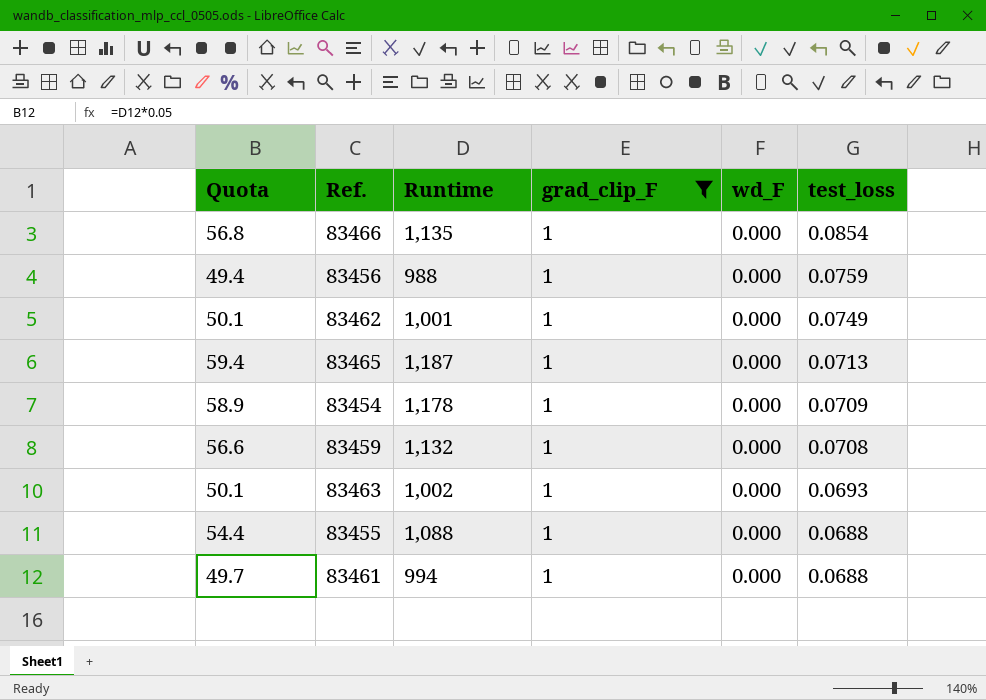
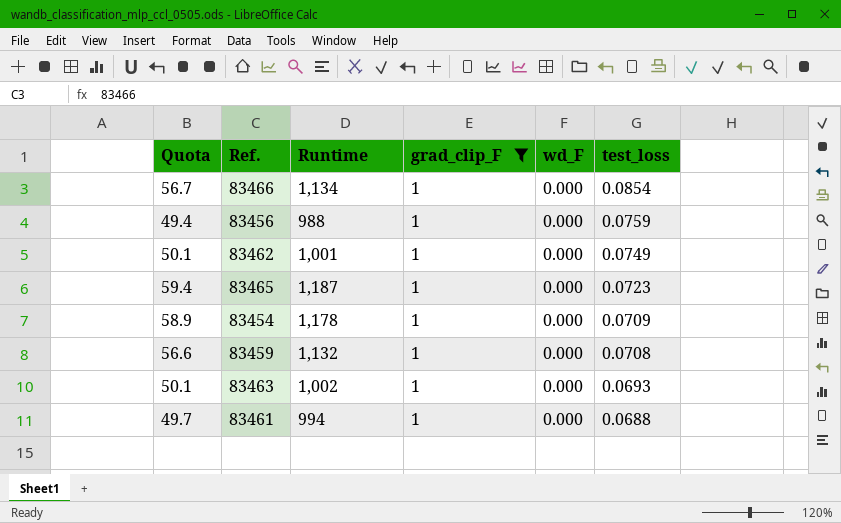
row 83455: 54.4 | 1,088 | 1 | 0.000 | 0.0688 -> none
83466 | Quota: 56.8 -> 56.7
83466 | Runtime: 1,135 -> 1,134
83465 | test_loss: 0.0713 -> 0.0723

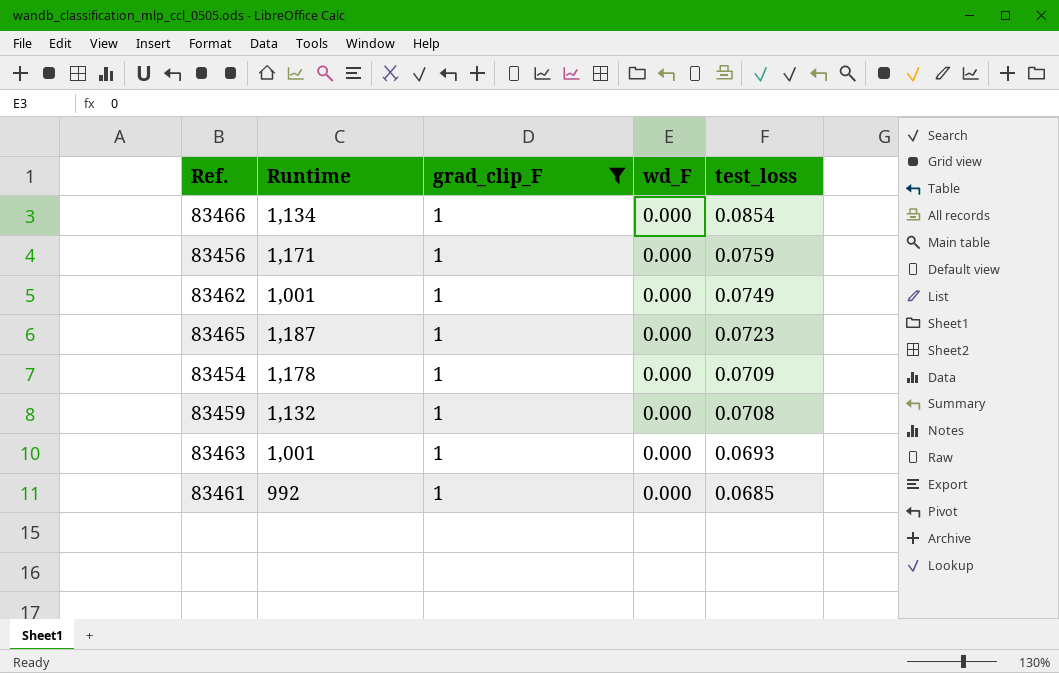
column Quota | formula: [Runtime] * 0.05 -> none
83456 | Runtime: 988 -> 1,171
83463 | Runtime: 1,002 -> 1,001
83461 | Runtime: 994 -> 992
83461 | test_loss: 0.0688 -> 0.0685

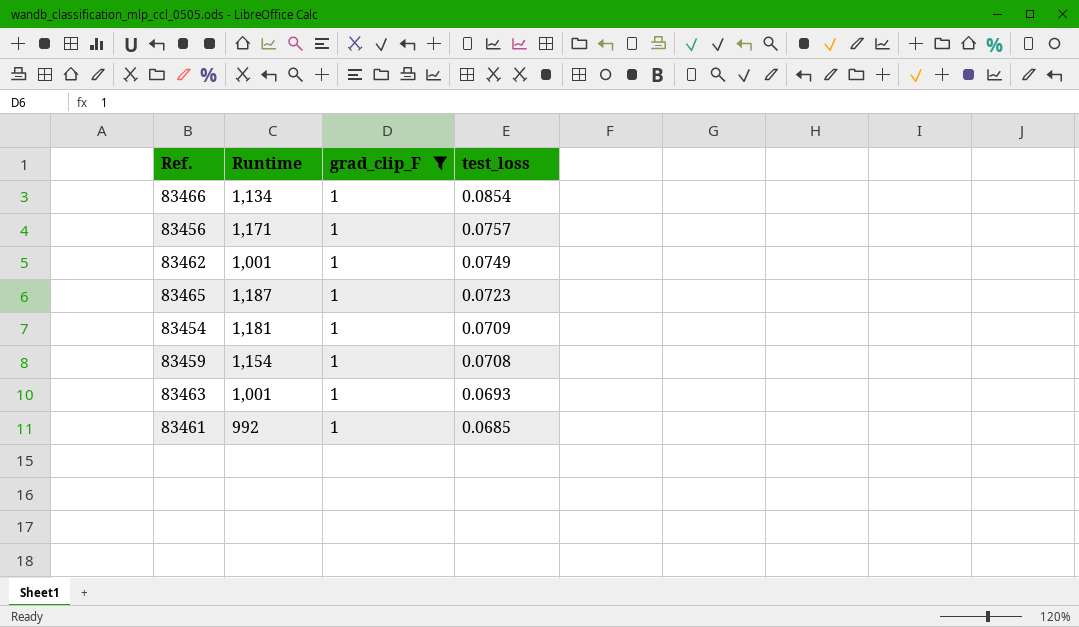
column wd_F | position: 4 -> none
83456 | test_loss: 0.0759 -> 0.0757
83454 | Runtime: 1,178 -> 1,181
83459 | Runtime: 1,132 -> 1,154

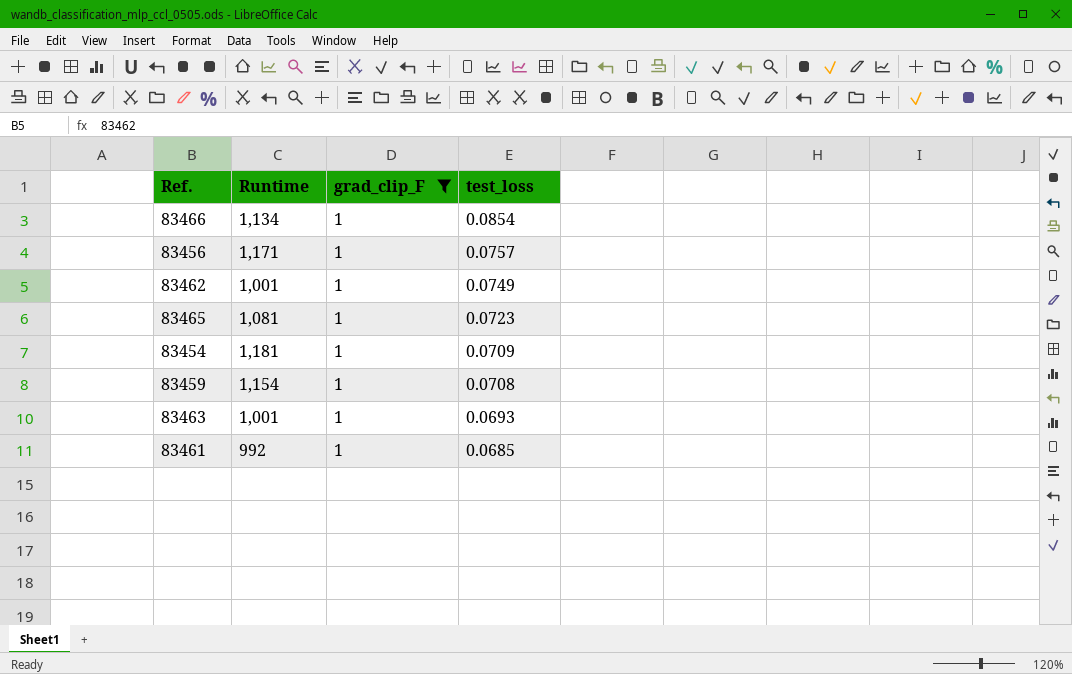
83465 | Runtime: 1,187 -> 1,081

